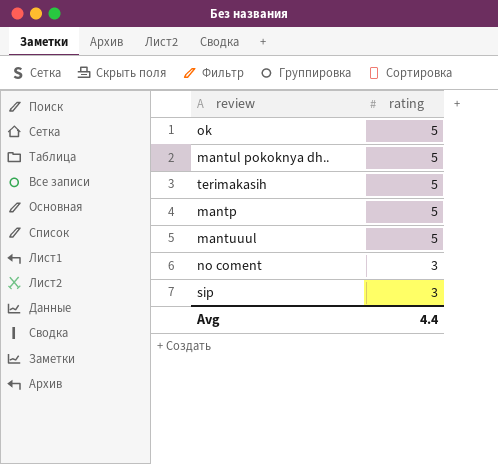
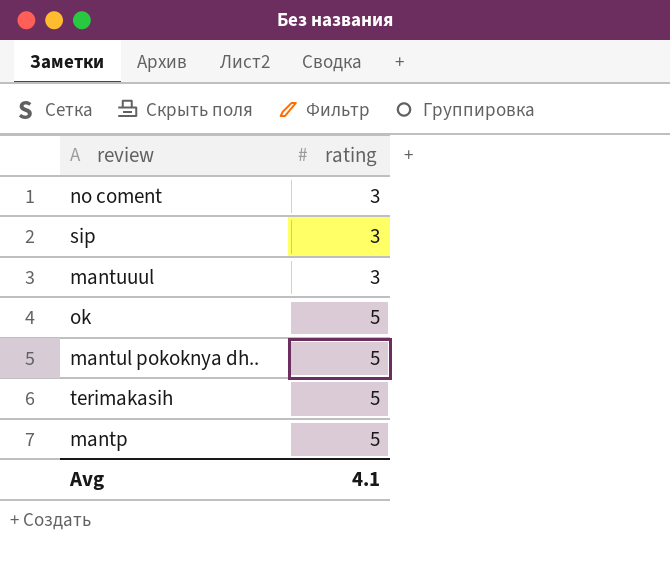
row order: rating descending -> rating ascending
mantuuul | rating: 5 -> 3
Avg | rating: 4.4 -> 4.1

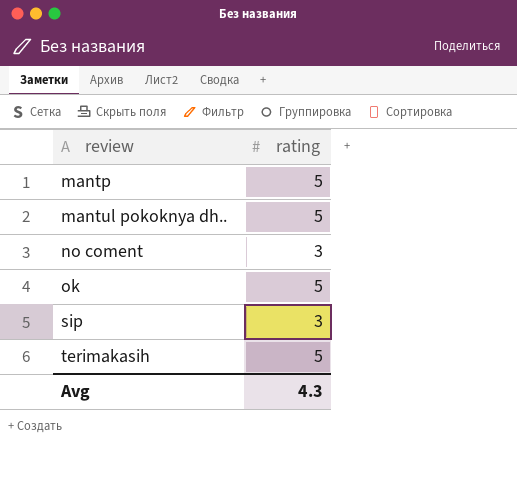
row order: rating ascending -> review ascending
row mantuuul: 3 -> none
Avg | rating: 4.1 -> 4.3

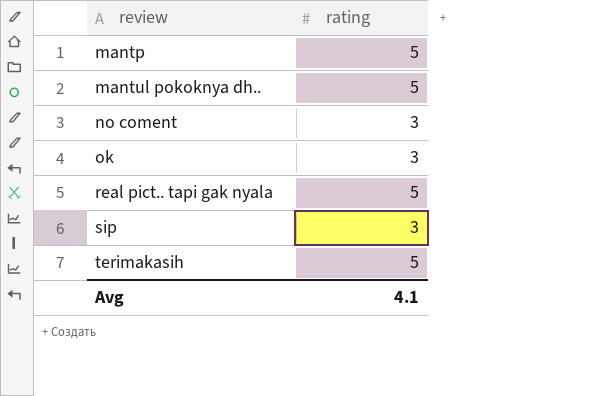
ok | rating: 5 -> 3
row real pict.. tapi gak nyala: none -> 5
Avg | rating: 4.3 -> 4.1

